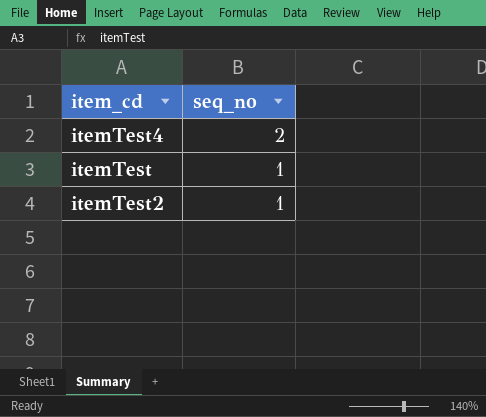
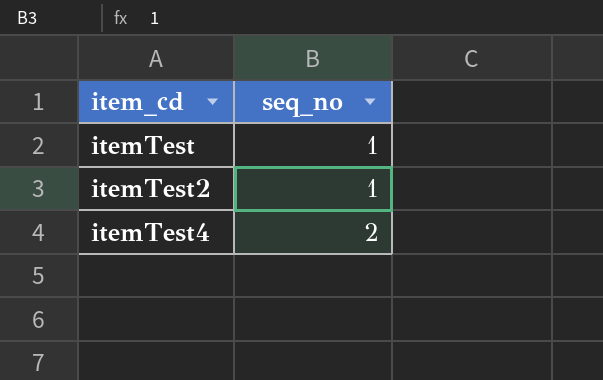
row order: seq_no descending -> item_cd ascending

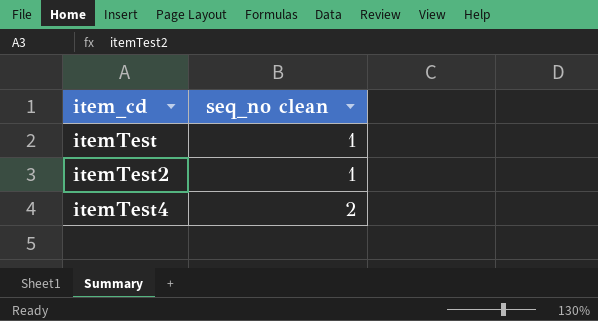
column name: seq_no -> seq_no clean

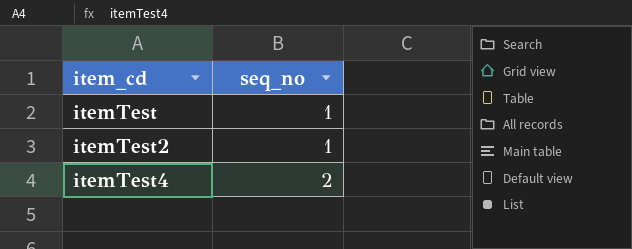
column name: seq_no clean -> seq_no

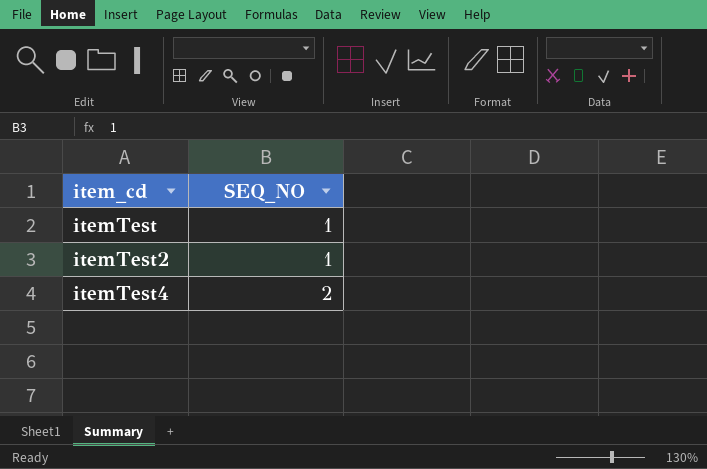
column name: seq_no -> SEQ_NO

